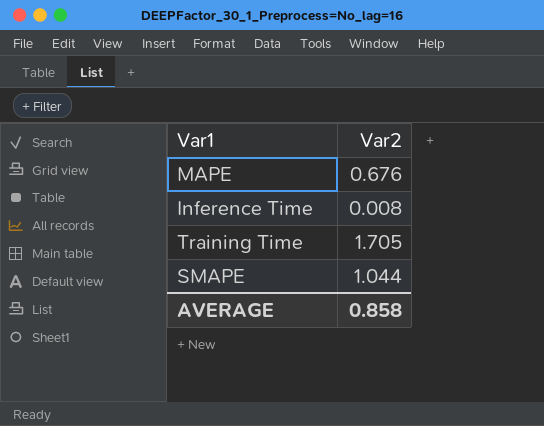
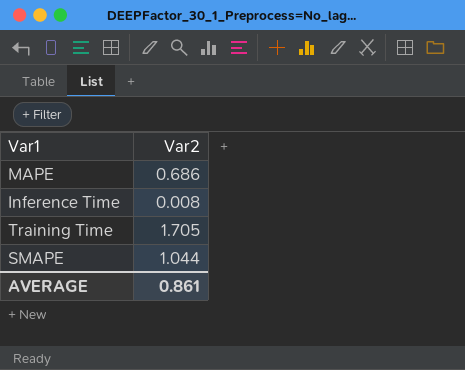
MAPE | Var2: 0.676 -> 0.686
AVERAGE | Var2: 0.858 -> 0.861

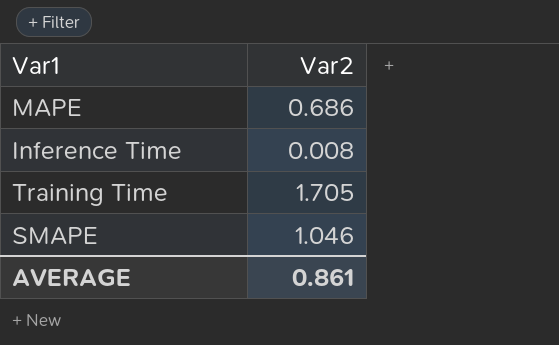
SMAPE | Var2: 1.044 -> 1.046

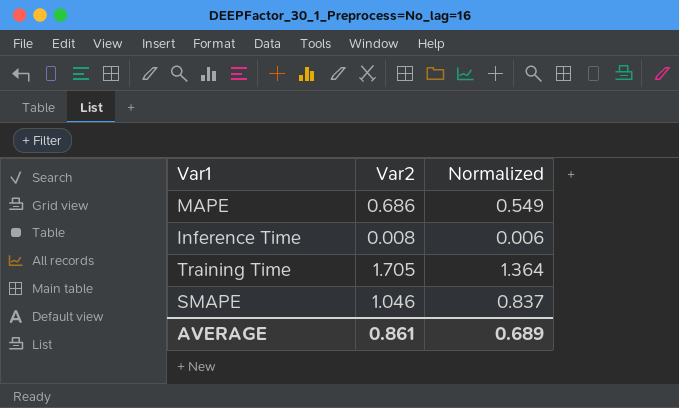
column Normalized | formula: none -> [Var2] * 0.8

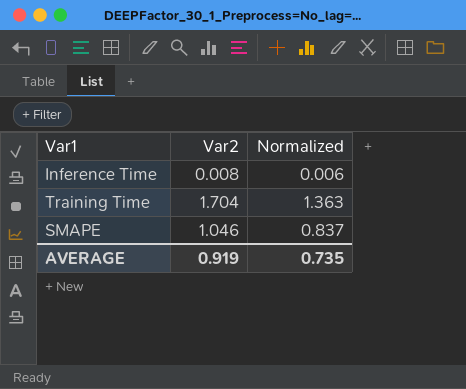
row MAPE: 0.686 | 0.549 -> none
Training Time | Var2: 1.705 -> 1.704
Training Time | Normalized: 1.364 -> 1.363
AVERAGE | Var2: 0.861 -> 0.919
AVERAGE | Normalized: 0.689 -> 0.735

